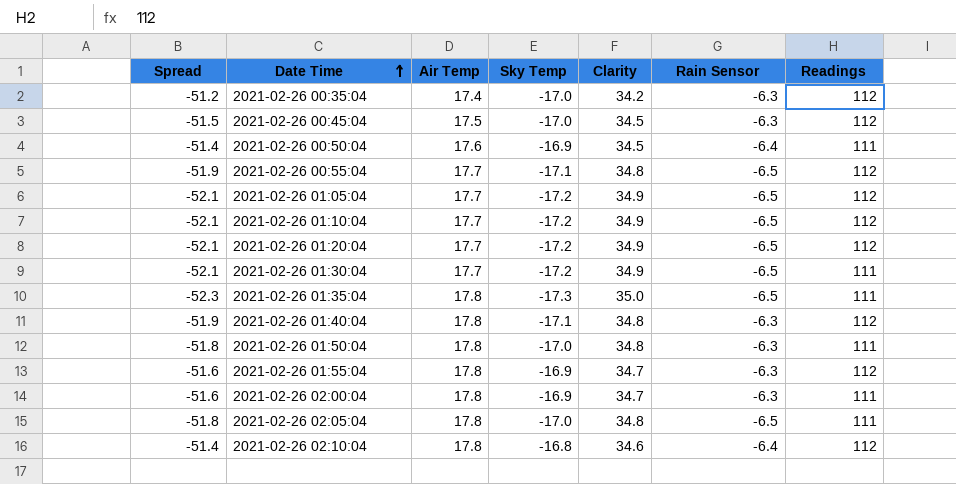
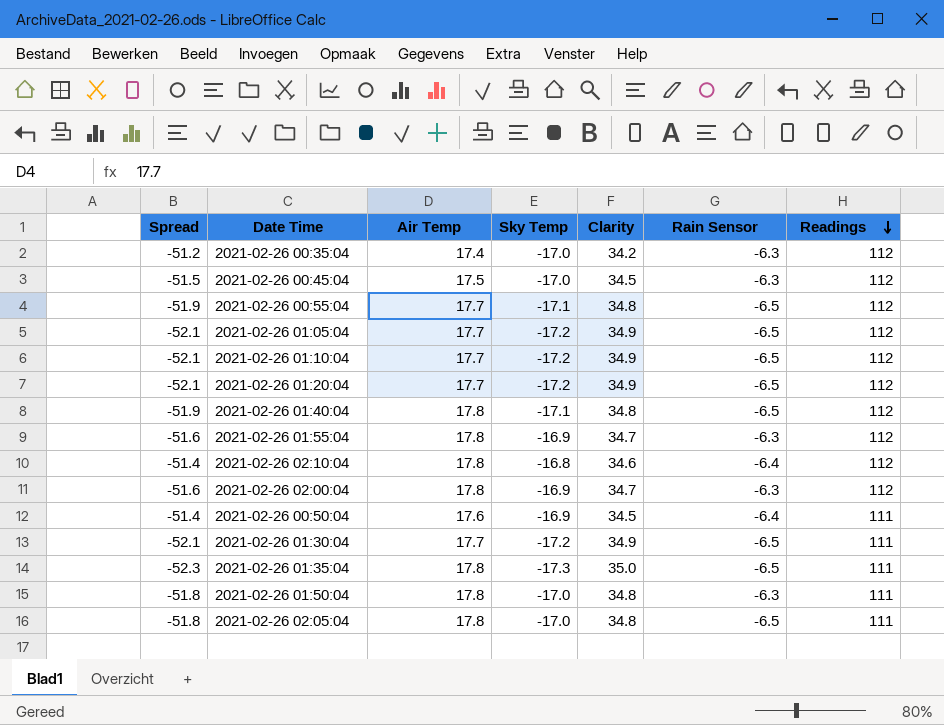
row order: Date Time ascending -> Readings descending
2021-02-26 01:40:04 | Rain Sensor: -6.3 -> -6.5
2021-02-26 02:00:04 | Readings: 111 -> 112

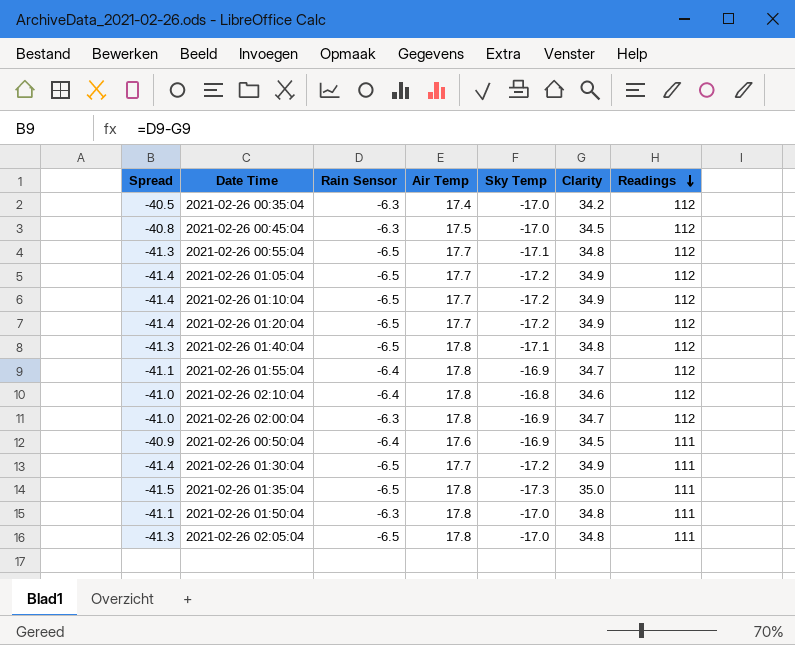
column Spread | formula: [Sky Temp] - [Clarity] -> [Rain Sensor] - [Clarity]
column Rain Sensor | position: 6 -> 3
2021-02-26 01:55:04 | Rain Sensor: -6.3 -> -6.4

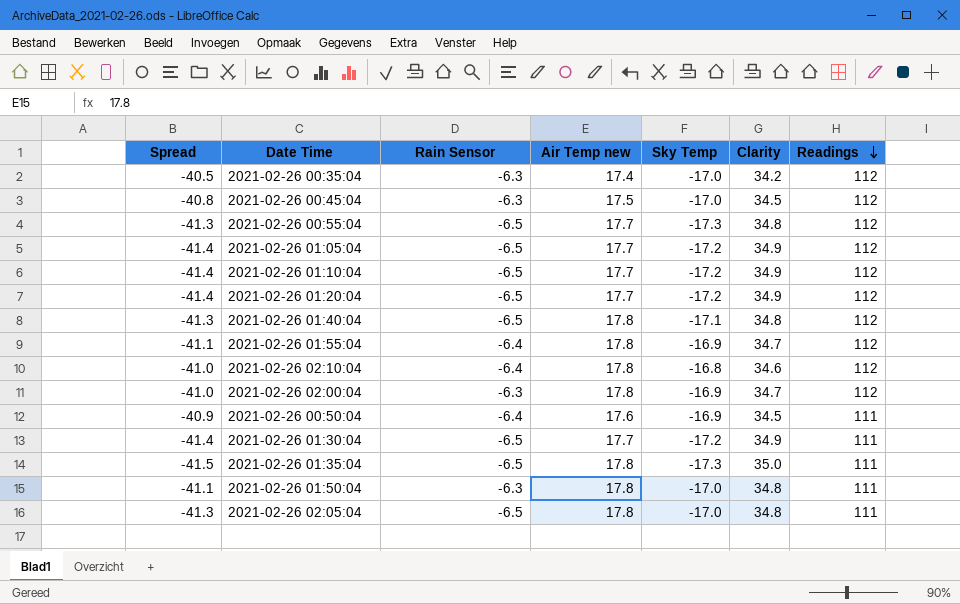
column name: Air Temp -> Air Temp new
2021-02-26 00:55:04 | Sky Temp: -17.1 -> -17.3

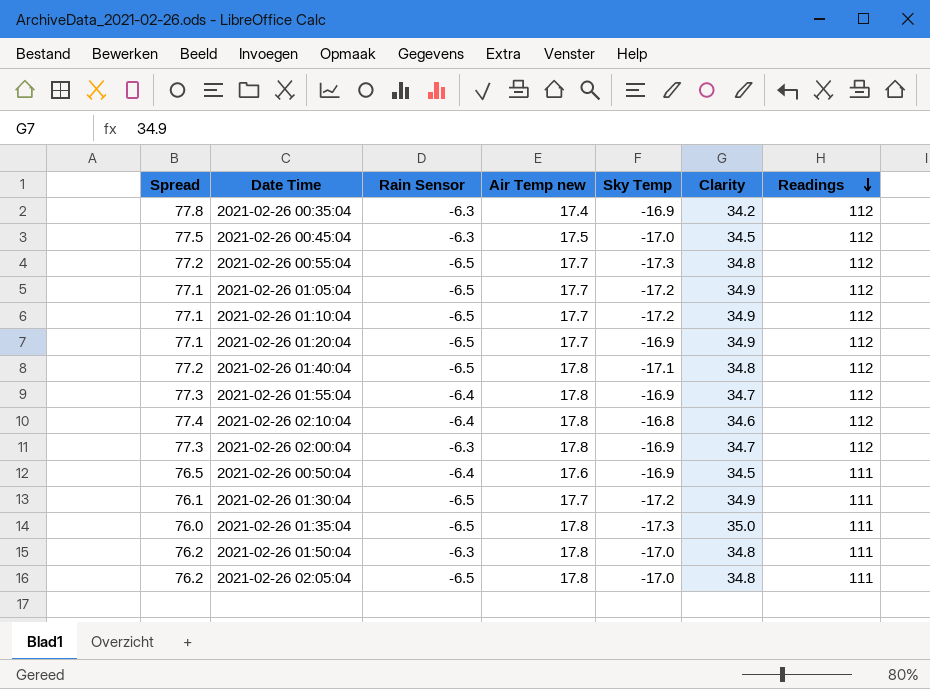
column Spread | formula: [Rain Sensor] - [Clarity] -> [Readings] - [Clarity]
2021-02-26 00:35:04 | Sky Temp: -17.0 -> -16.9
2021-02-26 01:20:04 | Sky Temp: -17.2 -> -16.9

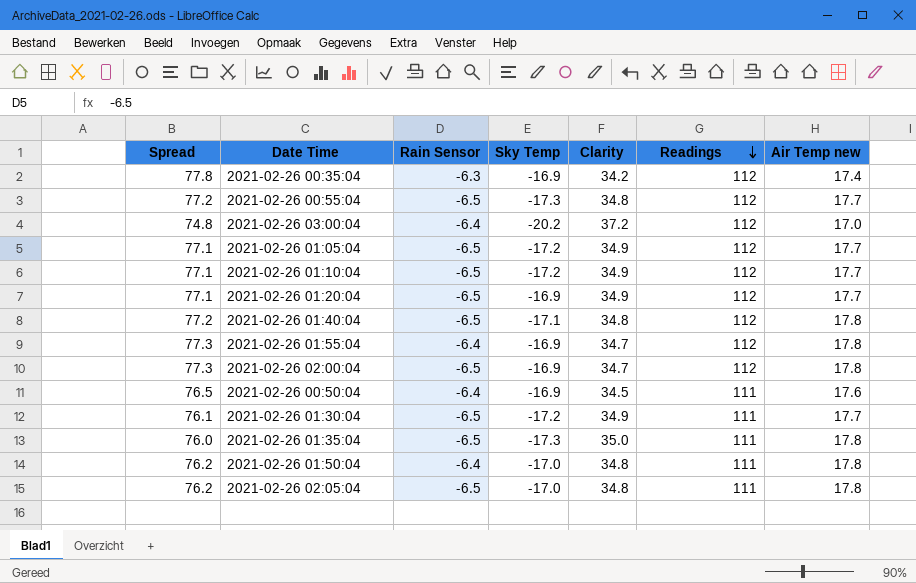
column Air Temp new | position: 4 -> 7
row 2021-02-26 00:45:04: 77.5 | -6.3 | 17.5 | -17.0 | 34.5 | 112 -> none
row 2021-02-26 02:10:04: 77.4 | -6.4 | 17.8 | -16.8 | 34.6 | 112 -> none
row 2021-02-26 03:00:04: none -> 74.8 | -6.4 | -20.2 | 37.2 | 112 | 17.0
2021-02-26 02:00:04 | Rain Sensor: -6.3 -> -6.5
2021-02-26 01:50:04 | Rain Sensor: -6.3 -> -6.4

